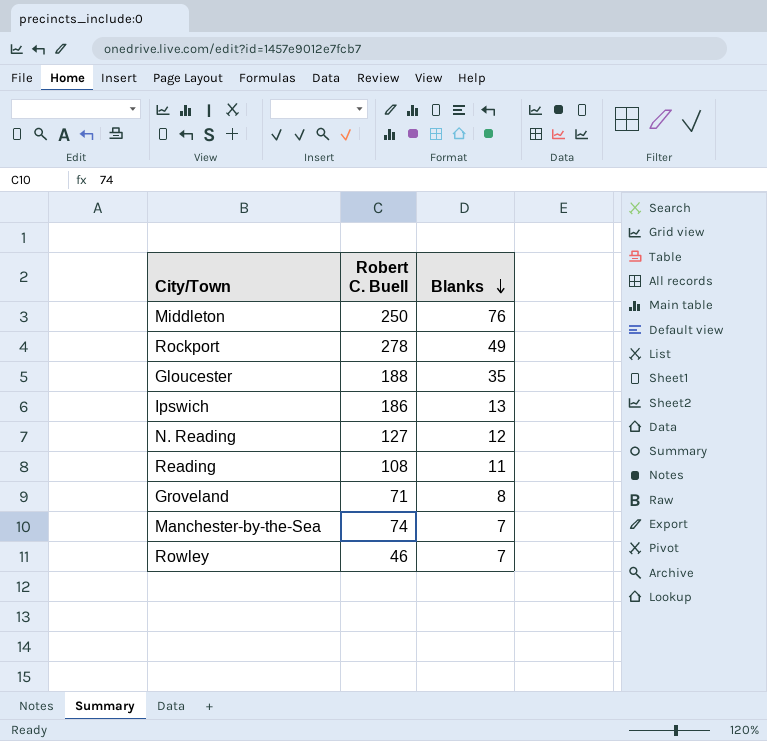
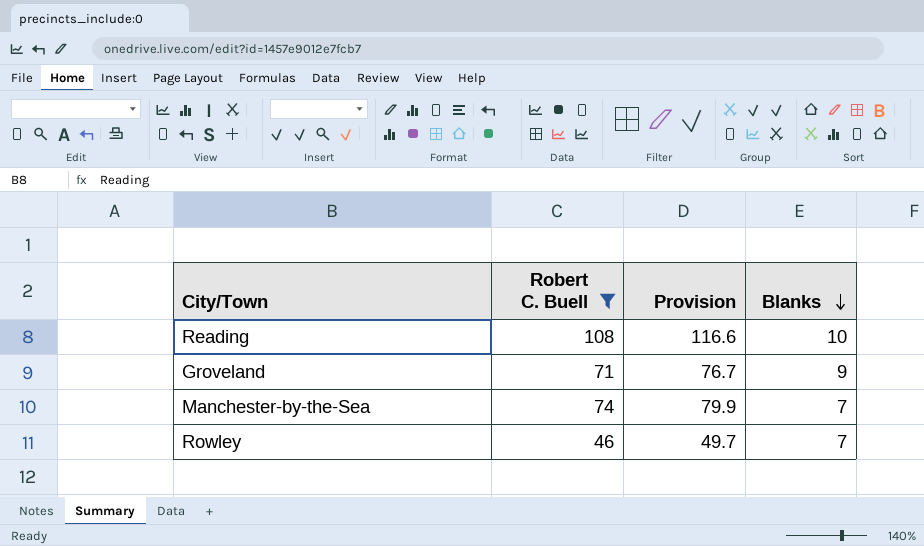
filter: none -> Robert C. Buell <= 108
column Provision | formula: none -> [Robert C. Buell] * 1.08
Reading | Blanks: 11 -> 10
Groveland | Blanks: 8 -> 9

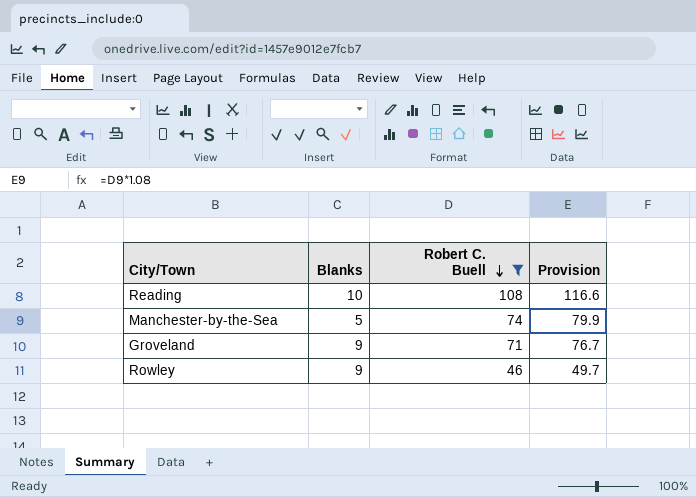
row order: Blanks descending -> Robert C. Buell descending
column Blanks | position: 4 -> 2
Manchester-by-the-Sea | Blanks: 7 -> 5
Rowley | Blanks: 7 -> 9

